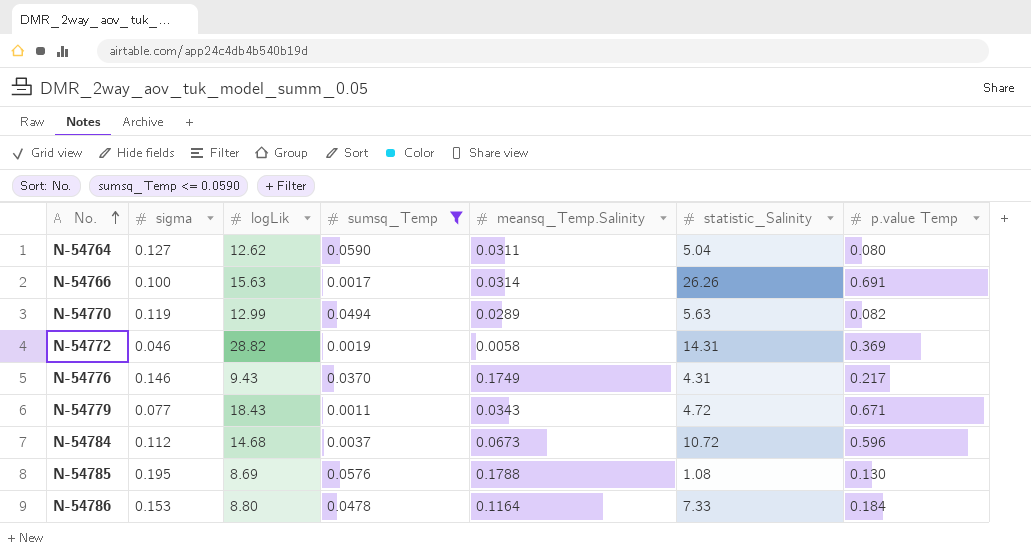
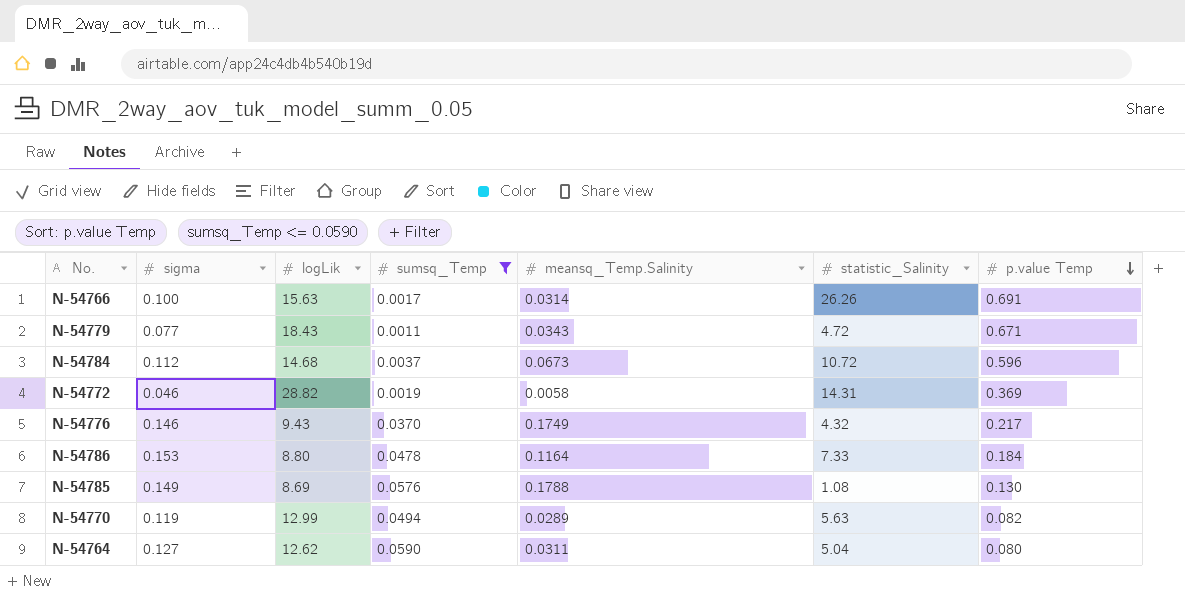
row order: No. ascending -> p.value Temp descending
N-54776 | statistic_Salinity: 4.31 -> 4.32
N-54785 | sigma: 0.195 -> 0.149

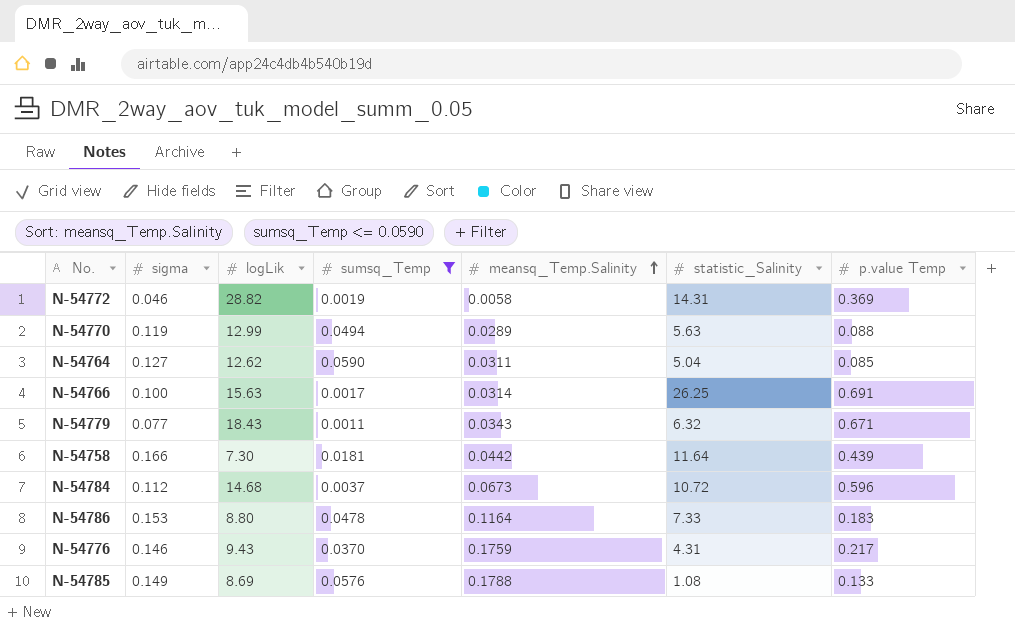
row order: p.value Temp descending -> meansq_Temp.Salinity ascending
N-54770 | p.value Temp: 0.082 -> 0.088
N-54764 | p.value Temp: 0.080 -> 0.085
N-54766 | statistic_Salinity: 26.26 -> 26.25
N-54779 | statistic_Salinity: 4.72 -> 6.32
row N-54758: none -> 0.166 | 7.30 | 0.0181 | 0.0442 | 11.64 | 0.439
N-54786 | p.value Temp: 0.184 -> 0.183
N-54776 | meansq_Temp.Salinity: 0.1749 -> 0.1759
N-54776 | statistic_Salinity: 4.32 -> 4.31
N-54785 | p.value Temp: 0.130 -> 0.133

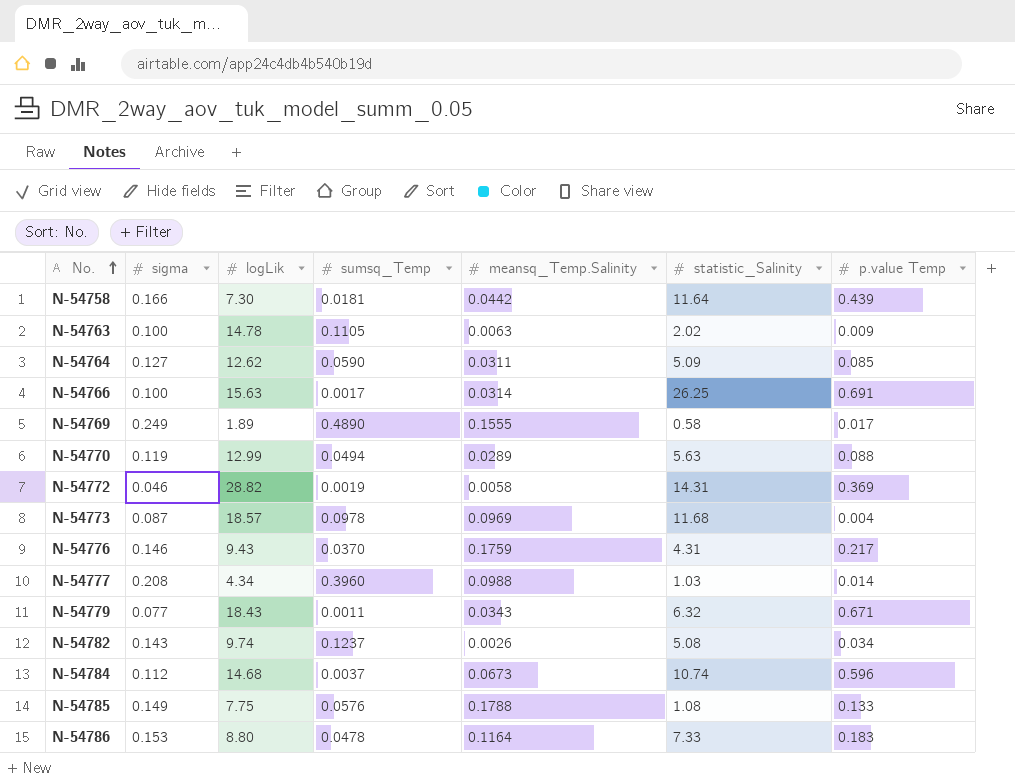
filter: sumsq_Temp <= 0.0590 -> none
row order: meansq_Temp.Salinity ascending -> No. ascending
N-54764 | statistic_Salinity: 5.04 -> 5.09
N-54784 | statistic_Salinity: 10.72 -> 10.74
N-54785 | logLik: 8.69 -> 7.75

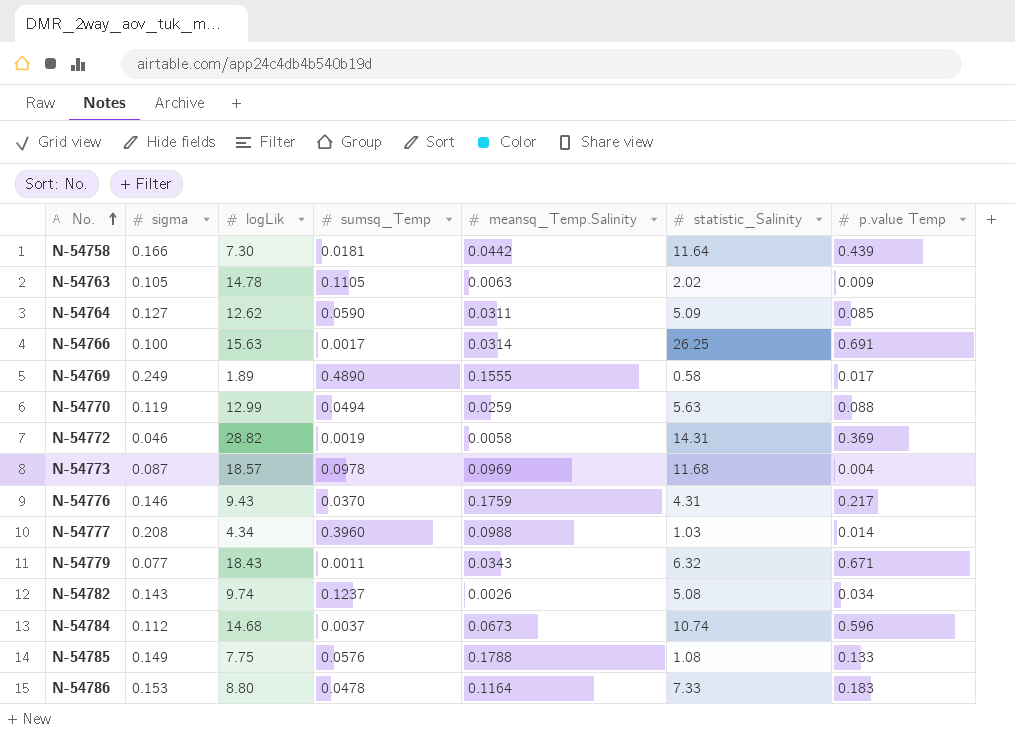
N-54763 | sigma: 0.100 -> 0.105
N-54770 | meansq_Temp.Salinity: 0.0289 -> 0.0259

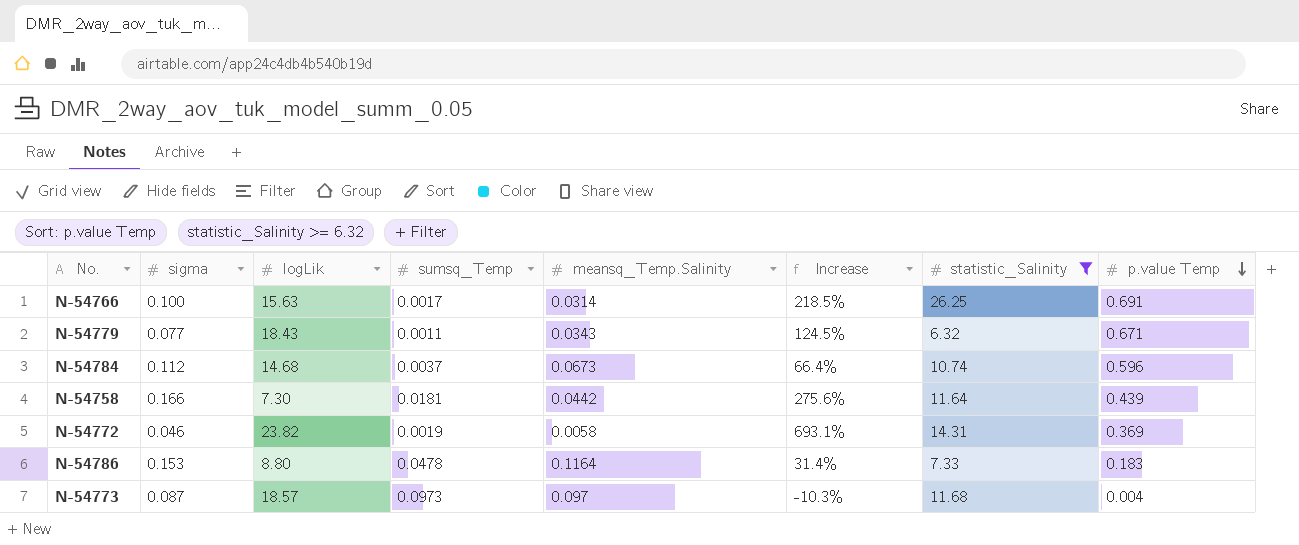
filter: none -> statistic_Salinity >= 6.32
row order: No. ascending -> p.value Temp descending
column Increase | formula: none -> ([sigma] - [meansq_Temp.Salinity]) / [meansq_Temp.Salinity]
N-54772 | logLik: 28.82 -> 23.82
N-54773 | sumsq_Temp: 0.0978 -> 0.0973
N-54773 | meansq_Temp.Salinity: 0.0969 -> 0.097

